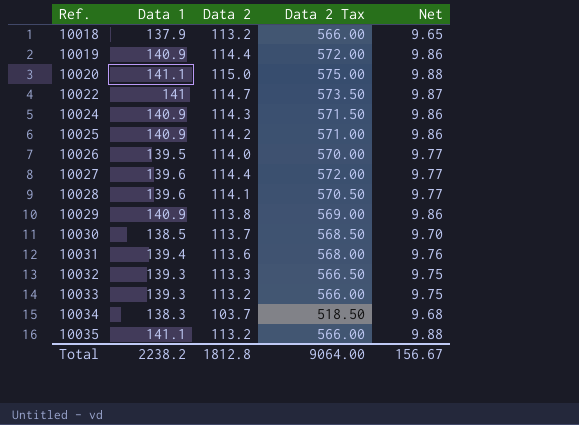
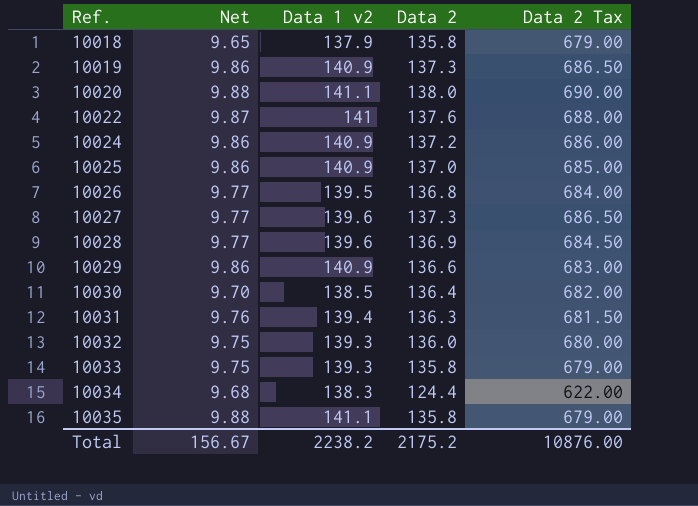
column Net | position: 5 -> 2
column name: Data 1 -> Data 1 v2
10018 | Data 2: 113.2 -> 135.8
10018 | Data 2 Tax: 566.00 -> 679.00
10019 | Data 2: 114.4 -> 137.3
10019 | Data 2 Tax: 572.00 -> 686.50
10020 | Data 2: 115.0 -> 138.0
10020 | Data 2 Tax: 575.00 -> 690.00
10022 | Data 2: 114.7 -> 137.6
10022 | Data 2 Tax: 573.50 -> 688.00
10024 | Data 2: 114.3 -> 137.2
10024 | Data 2 Tax: 571.50 -> 686.00
10025 | Data 2: 114.2 -> 137.0
10025 | Data 2 Tax: 571.00 -> 685.00
10026 | Data 2: 114.0 -> 136.8
10026 | Data 2 Tax: 570.00 -> 684.00
10027 | Data 2: 114.4 -> 137.3
10027 | Data 2 Tax: 572.00 -> 686.50
10028 | Data 2: 114.1 -> 136.9
10028 | Data 2 Tax: 570.50 -> 684.50
10029 | Data 2: 113.8 -> 136.6
10029 | Data 2 Tax: 569.00 -> 683.00
10030 | Data 2: 113.7 -> 136.4
10030 | Data 2 Tax: 568.50 -> 682.00
10031 | Data 2: 113.6 -> 136.3
10031 | Data 2 Tax: 568.00 -> 681.50
10032 | Data 2: 113.3 -> 136.0
10032 | Data 2 Tax: 566.50 -> 680.00
10033 | Data 2: 113.2 -> 135.8
10033 | Data 2 Tax: 566.00 -> 679.00
10034 | Data 2: 103.7 -> 124.4
10034 | Data 2 Tax: 518.50 -> 622.00
10035 | Data 2: 113.2 -> 135.8
10035 | Data 2 Tax: 566.00 -> 679.00
Total | Data 2: 1812.8 -> 2175.2
Total | Data 2 Tax: 9064.00 -> 10876.00

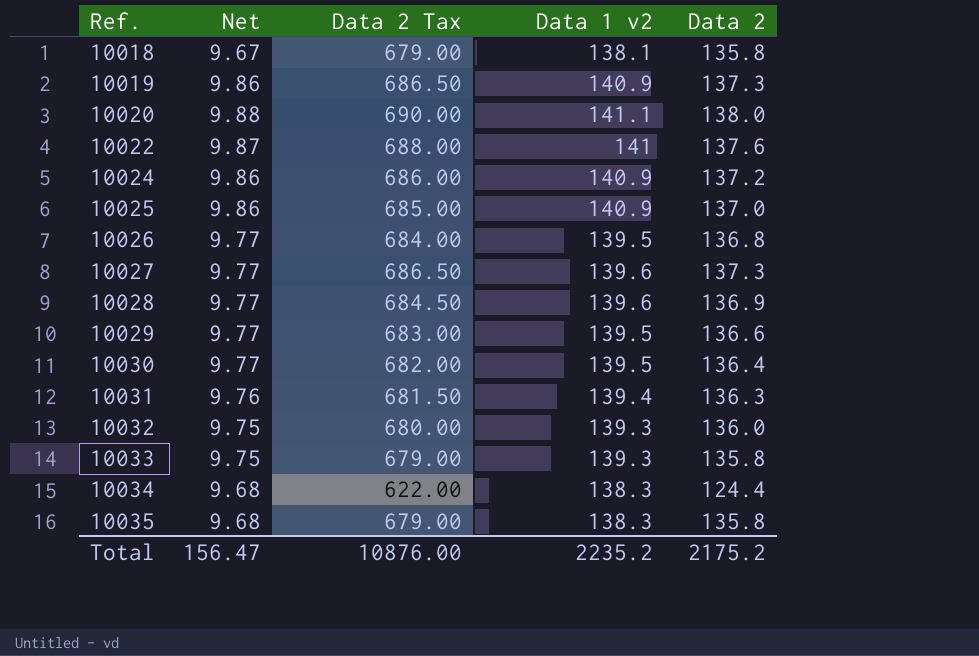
column Data 2 Tax | position: 5 -> 3
10018 | Net: 9.65 -> 9.67
10018 | Data 1 v2: 137.9 -> 138.1
10029 | Net: 9.86 -> 9.77
10029 | Data 1 v2: 140.9 -> 139.5
10030 | Net: 9.70 -> 9.77
10030 | Data 1 v2: 138.5 -> 139.5
10035 | Net: 9.88 -> 9.68
10035 | Data 1 v2: 141.1 -> 138.3
Total | Net: 156.67 -> 156.47
Total | Data 1 v2: 2238.2 -> 2235.2

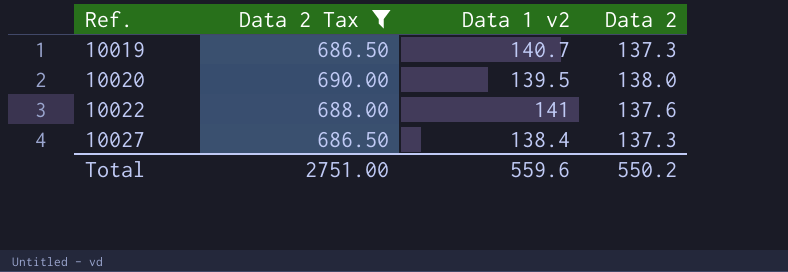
filter: none -> Data 2 Tax >= 686.50
column Net | formula: [Data 1 v2] * 0.07 -> none
10019 | Data 1 v2: 140.9 -> 140.7
10020 | Data 1 v2: 141.1 -> 139.5
10027 | Data 1 v2: 139.6 -> 138.4
Total | Data 2 Tax: 10876.00 -> 2751.00
Total | Data 1 v2: 2235.2 -> 559.6
Total | Data 2: 2175.2 -> 550.2

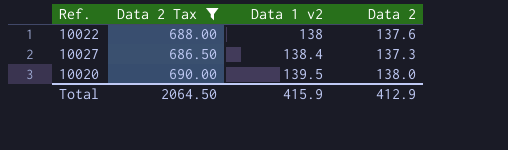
row order: Ref. ascending -> Data 1 v2 ascending
row 10019: 686.50 | 140.7 | 137.3 -> none
10022 | Data 1 v2: 141 -> 138
Total | Data 2 Tax: 2751.00 -> 2064.50
Total | Data 1 v2: 559.6 -> 415.9
Total | Data 2: 550.2 -> 412.9

